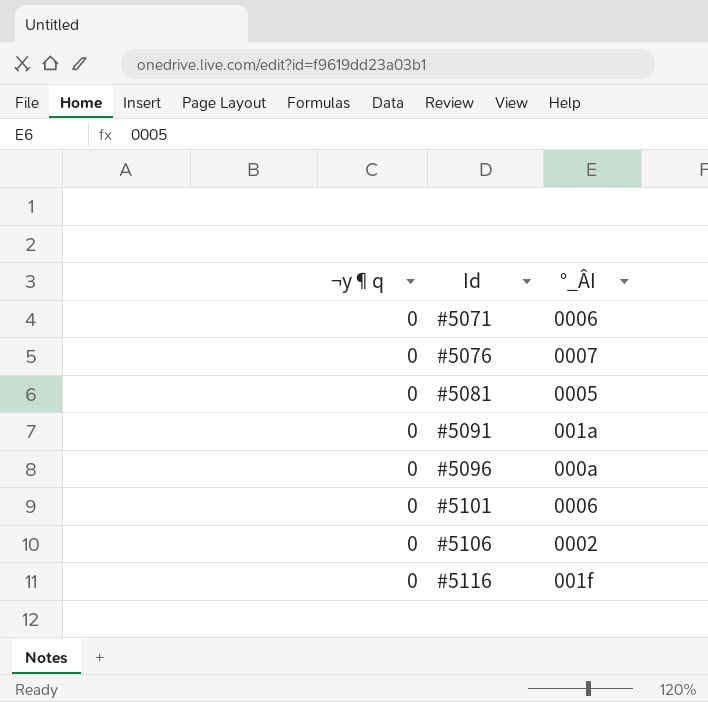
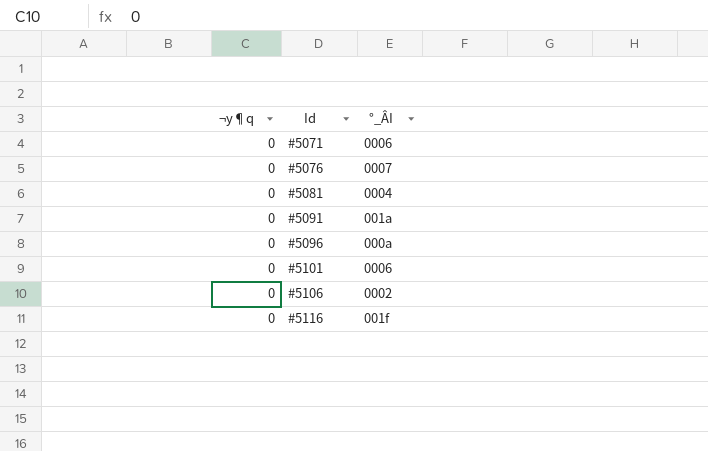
#5081 | °_ÂI: 0005 -> 0004

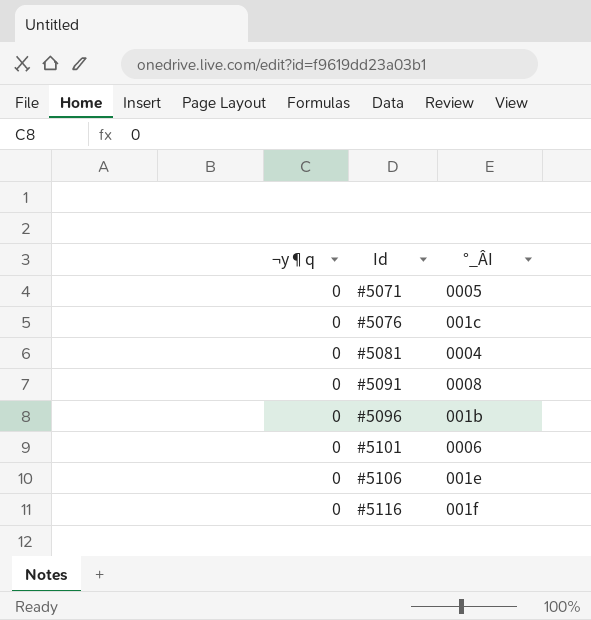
#5071 | °_ÂI: 0006 -> 0005
#5076 | °_ÂI: 0007 -> 001c
#5091 | °_ÂI: 001a -> 0008
#5096 | °_ÂI: 000a -> 001b
#5106 | °_ÂI: 0002 -> 001e

